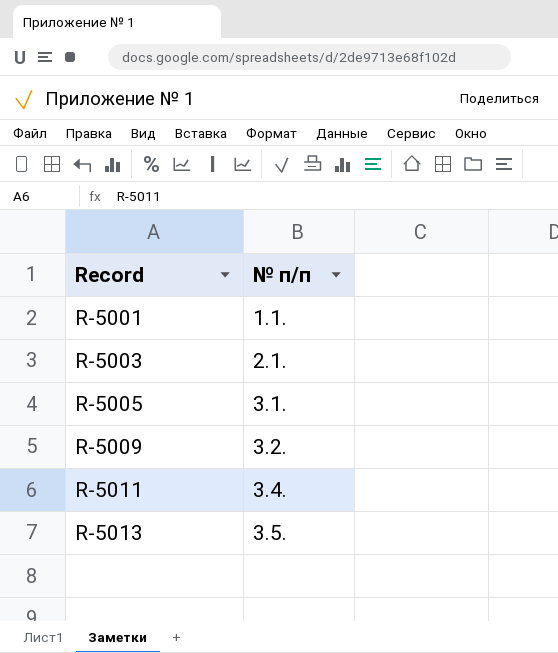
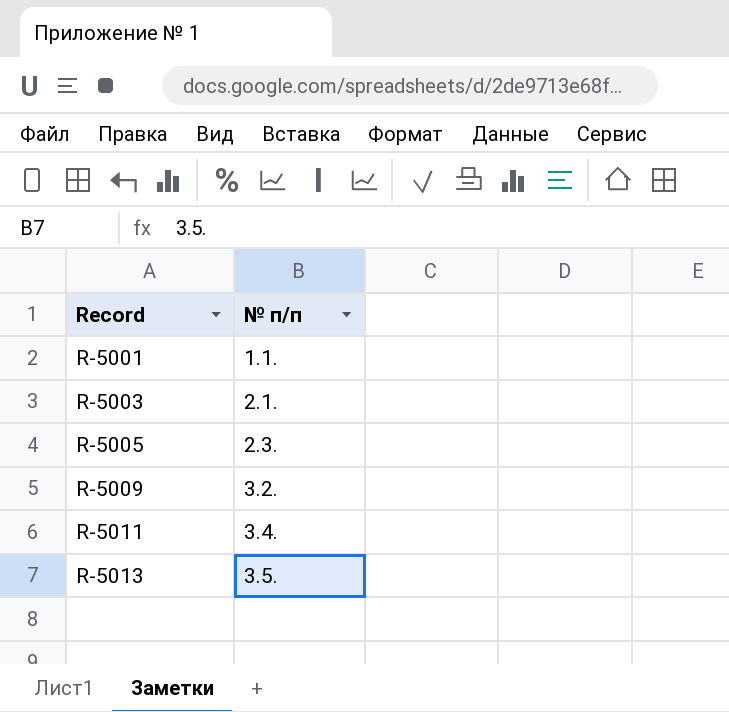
R-5005 | № п/п: 3.1. -> 2.3.

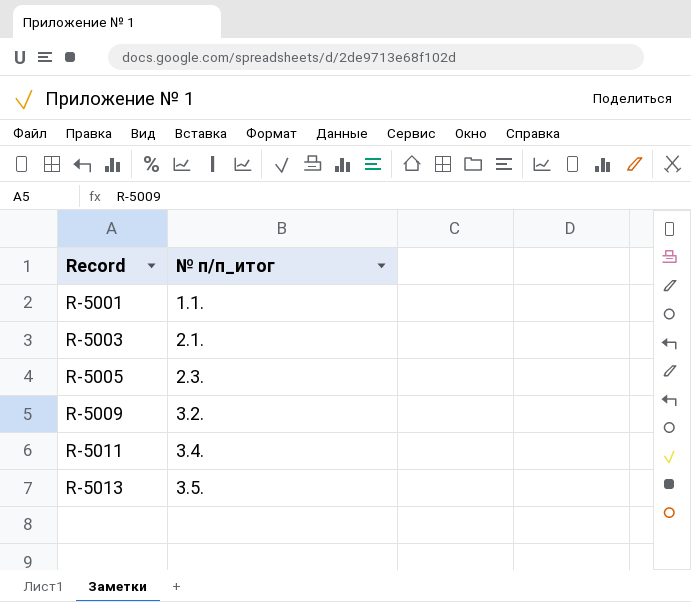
column name: № п/п -> № п/п_итог

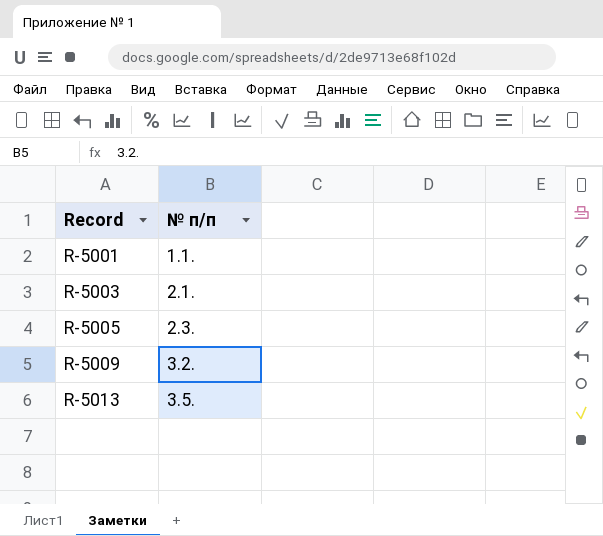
column name: № п/п_итог -> № п/п
row R-5011: 3.4. -> none

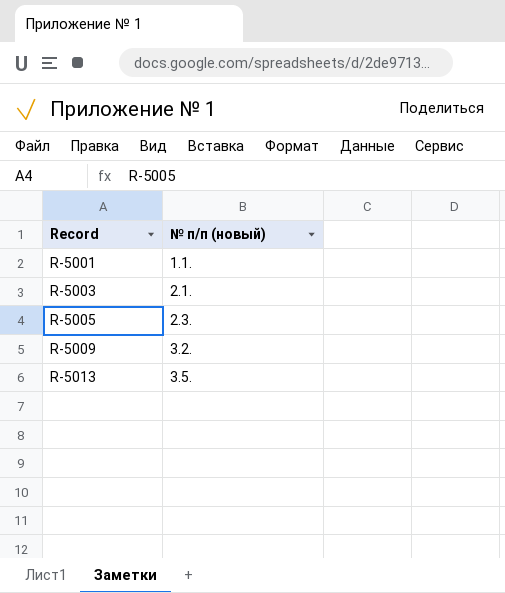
column name: № п/п -> № п/п (новый)

